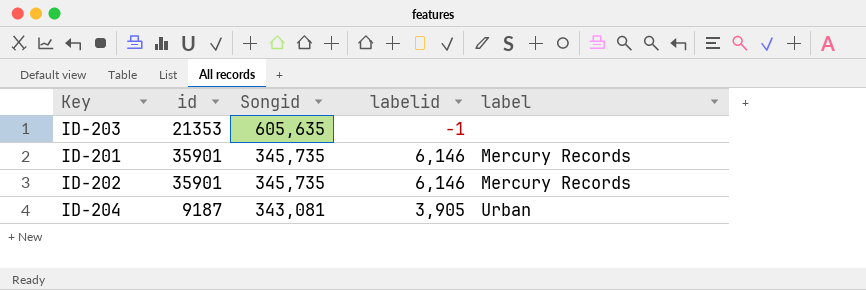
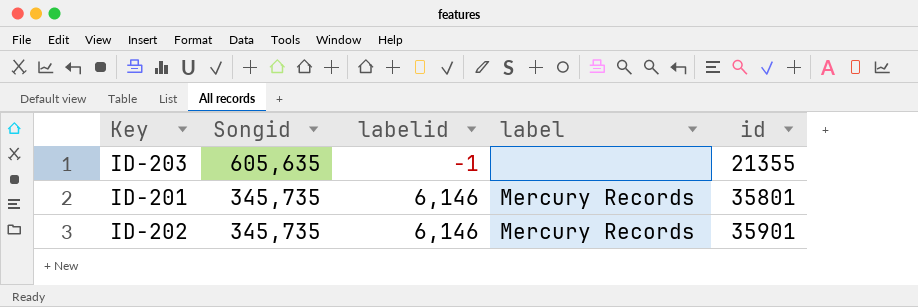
column id | position: 2 -> 5
row ID-204: 9187 | 343,081 | 3,905 | Urban -> none
ID-203 | id: 21353 -> 21355
ID-201 | id: 35901 -> 35801

